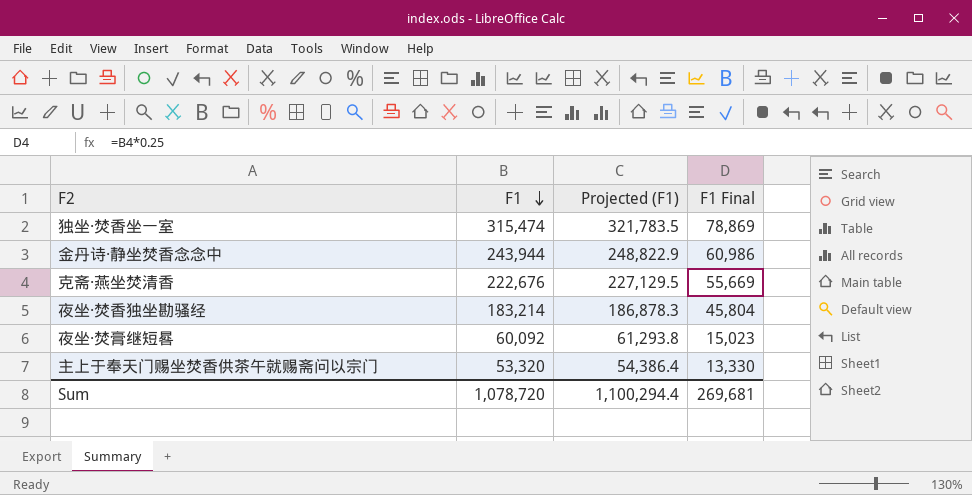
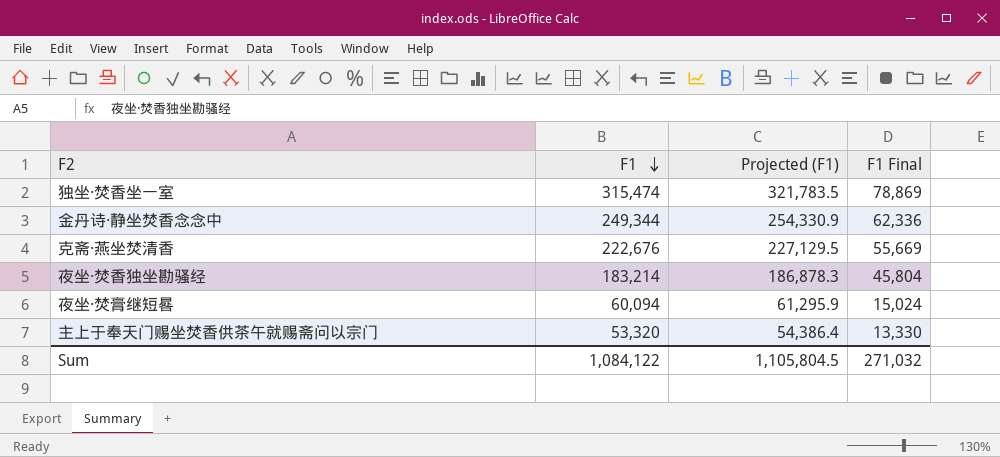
金丹诗·静坐焚香念念中 | F1: 243,944 -> 249,344
金丹诗·静坐焚香念念中 | Projected (F1): 248,822.9 -> 254,330.9
金丹诗·静坐焚香念念中 | F1 Final: 60,986 -> 62,336
夜坐·焚膏继短晷 | F1: 60,092 -> 60,094
夜坐·焚膏继短晷 | Projected (F1): 61,293.8 -> 61,295.9
夜坐·焚膏继短晷 | F1 Final: 15,023 -> 15,024
Sum | F1: 1,078,720 -> 1,084,122
Sum | Projected (F1): 1,100,294.4 -> 1,105,804.5
Sum | F1 Final: 269,681 -> 271,032

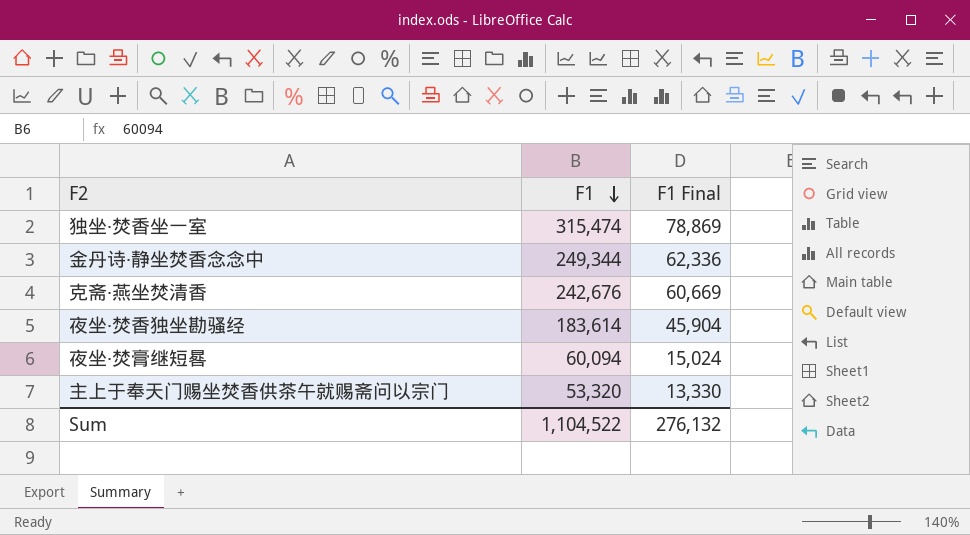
column Projected (F1) | formula: [F1] * 1.02 -> none
克斋·燕坐焚清香 | F1: 222,676 -> 242,676
克斋·燕坐焚清香 | F1 Final: 55,669 -> 60,669
夜坐·焚香独坐勘骚经 | F1: 183,214 -> 183,614
夜坐·焚香独坐勘骚经 | F1 Final: 45,804 -> 45,904
Sum | F1: 1,084,122 -> 1,104,522
Sum | F1 Final: 271,032 -> 276,132

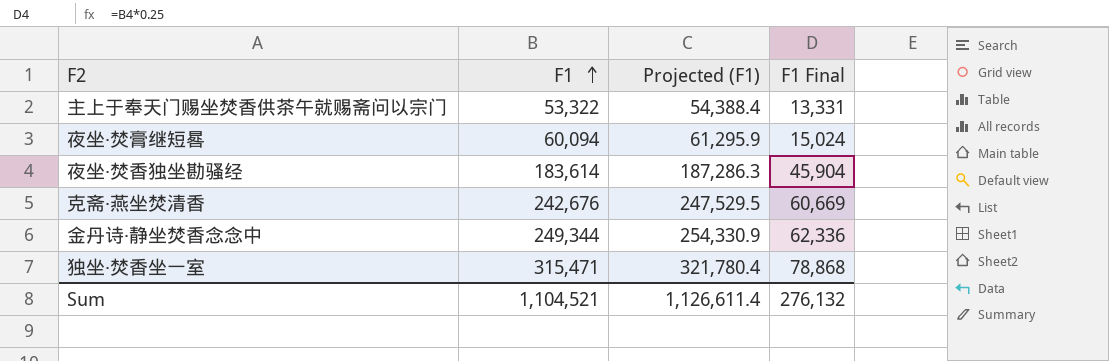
row order: F1 descending -> F1 ascending
column Projected (F1) | formula: none -> [F1] * 1.02
主上于奉天门赐坐焚香供茶午就赐斋问以宗门 | F1: 53,320 -> 53,322
主上于奉天门赐坐焚香供茶午就赐斋问以宗门 | F1 Final: 13,330 -> 13,331
独坐·焚香坐一室 | F1: 315,474 -> 315,471
独坐·焚香坐一室 | F1 Final: 78,869 -> 78,868
Sum | F1: 1,104,522 -> 1,104,521

